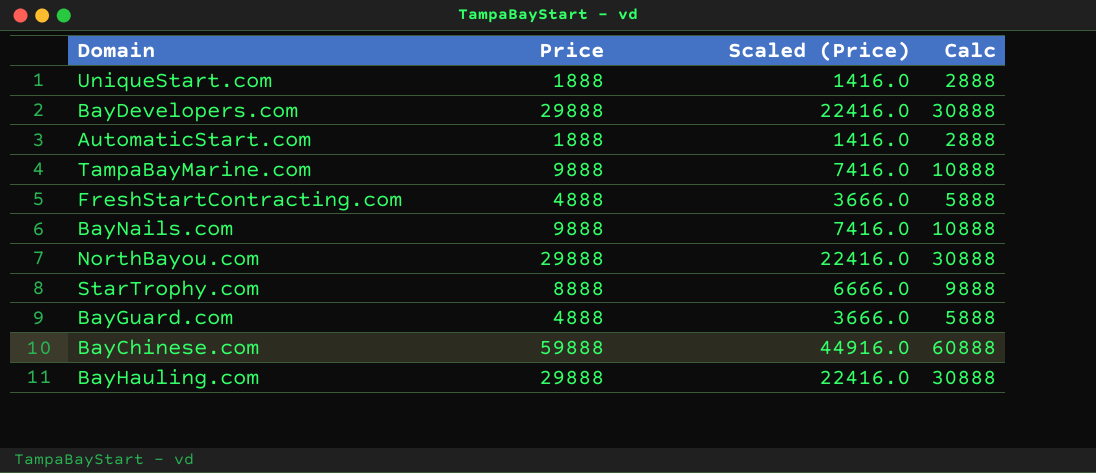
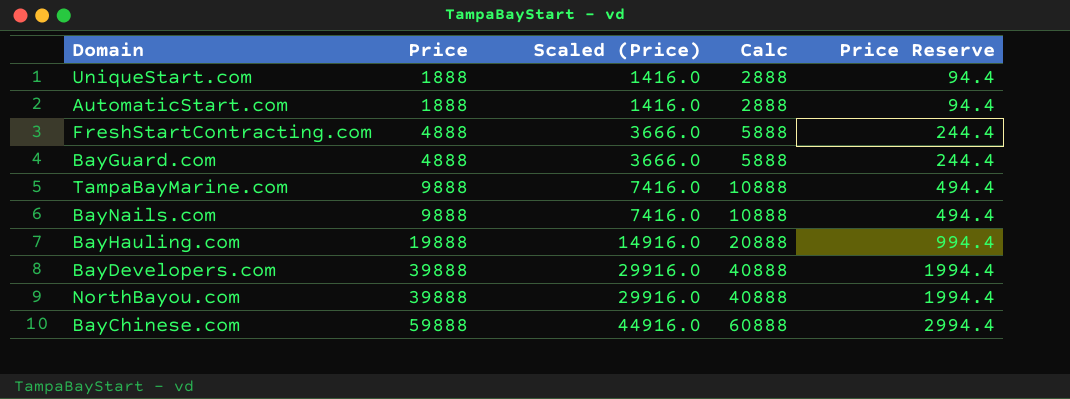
row order: none -> Price ascending
column Price Reserve | formula: none -> [Price] * 0.05
row StarTrophy.com: 8888 | 6666.0 | 9888 -> none
BayHauling.com | Price: 29888 -> 19888
BayHauling.com | Scaled (Price): 22416.0 -> 14916.0
BayHauling.com | Calc: 30888 -> 20888
BayDevelopers.com | Price: 29888 -> 39888
BayDevelopers.com | Scaled (Price): 22416.0 -> 29916.0
BayDevelopers.com | Calc: 30888 -> 40888
NorthBayou.com | Price: 29888 -> 39888
NorthBayou.com | Scaled (Price): 22416.0 -> 29916.0
NorthBayou.com | Calc: 30888 -> 40888

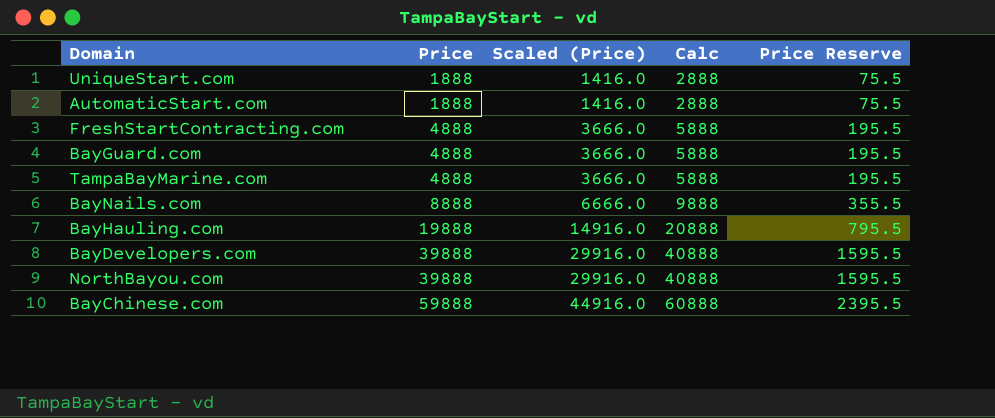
column Price Reserve | formula: [Price] * 0.05 -> [Price] * 0.04
TampaBayMarine.com | Price: 9888 -> 4888
TampaBayMarine.com | Scaled (Price): 7416.0 -> 3666.0
TampaBayMarine.com | Calc: 10888 -> 5888
BayNails.com | Price: 9888 -> 8888
BayNails.com | Scaled (Price): 7416.0 -> 6666.0
BayNails.com | Calc: 10888 -> 9888

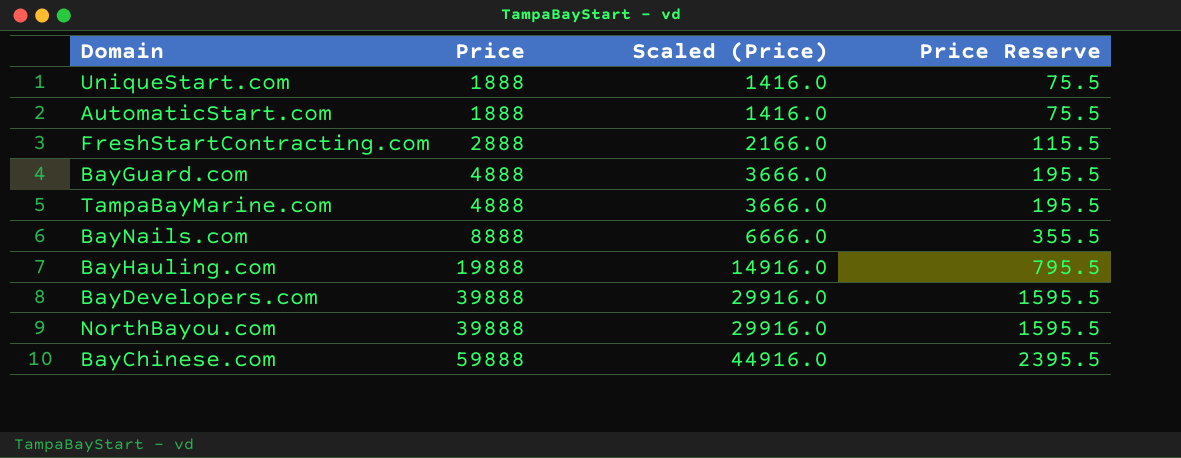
column Calc | formula: [Price] + 1000 -> none
FreshStartContracting.com | Price: 4888 -> 2888
FreshStartContracting.com | Scaled (Price): 3666.0 -> 2166.0
FreshStartContracting.com | Price Reserve: 195.5 -> 115.5

